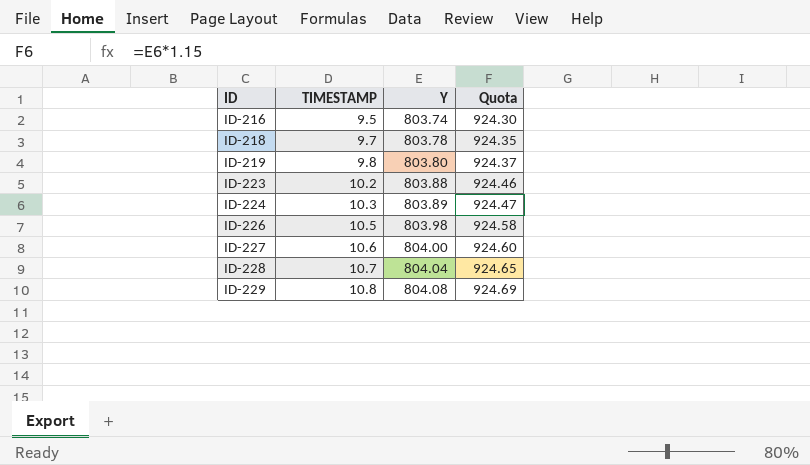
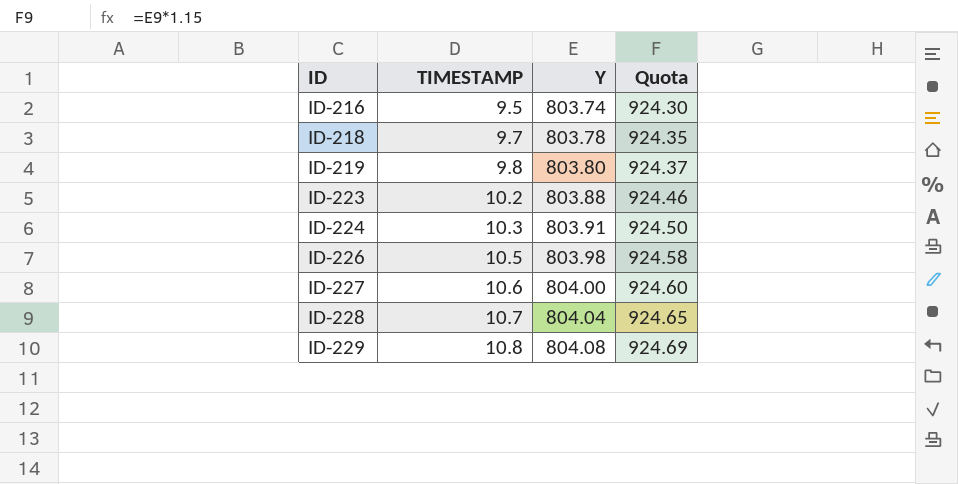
ID-224 | Y: 803.89 -> 803.91
ID-224 | Quota: 924.47 -> 924.50

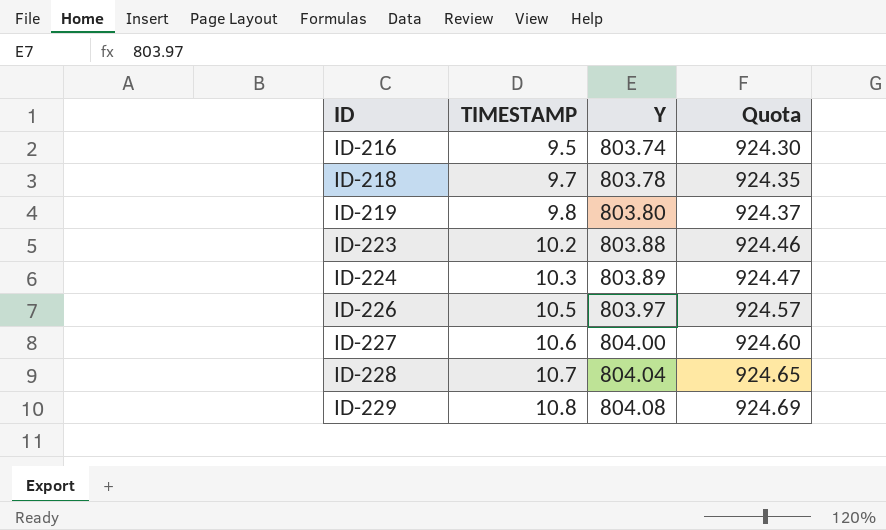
ID-224 | Y: 803.91 -> 803.89
ID-224 | Quota: 924.50 -> 924.47
ID-226 | Y: 803.98 -> 803.97
ID-226 | Quota: 924.58 -> 924.57

